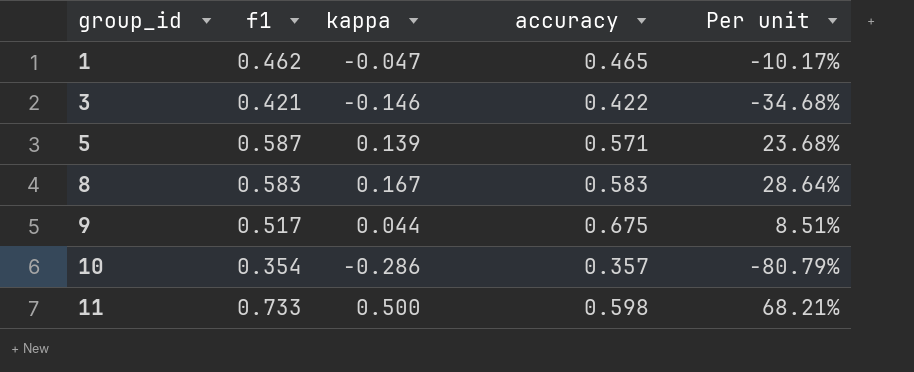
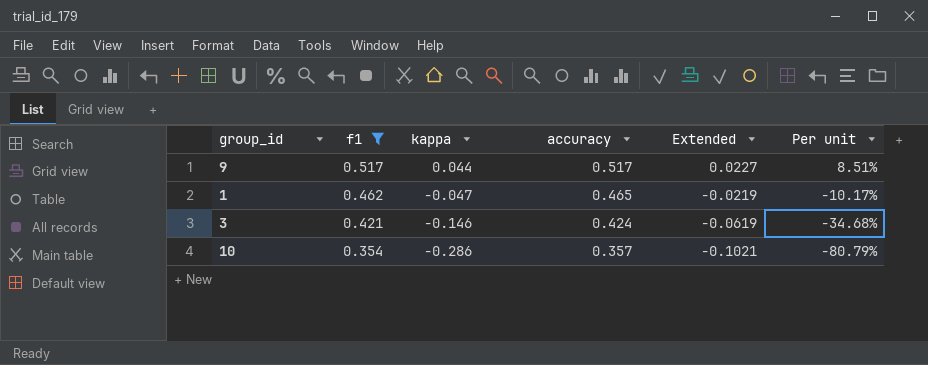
filter: none -> f1 <= 0.517
row order: group_id ascending -> f1 descending
column Extended | formula: none -> [kappa] * [accuracy]
9 | accuracy: 0.675 -> 0.517
3 | accuracy: 0.422 -> 0.424

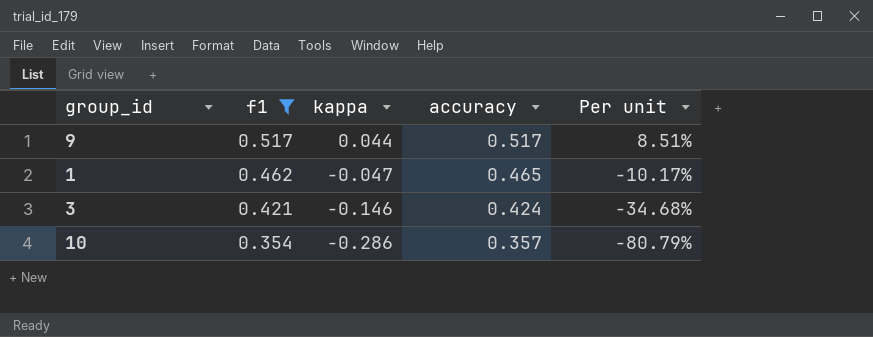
column Extended | formula: [kappa] * [accuracy] -> none

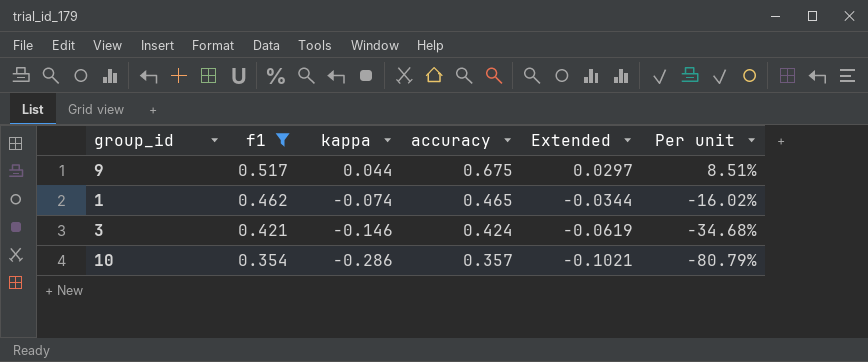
column Extended | formula: none -> [kappa] * [accuracy]
9 | accuracy: 0.517 -> 0.675
1 | kappa: -0.047 -> -0.074
1 | Per unit: -10.17% -> -16.02%

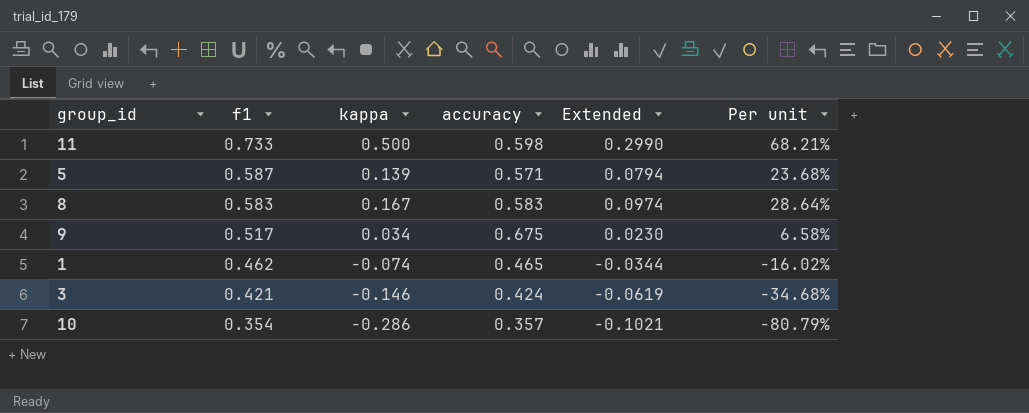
filter: f1 <= 0.517 -> none
9 | kappa: 0.044 -> 0.034
9 | Extended: 0.0297 -> 0.0230
9 | Per unit: 8.51% -> 6.58%

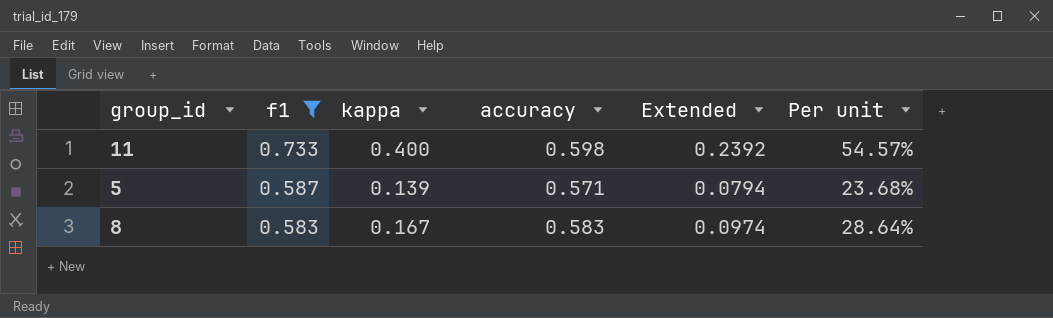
filter: none -> f1 >= 0.583
11 | kappa: 0.500 -> 0.400
11 | Extended: 0.2990 -> 0.2392
11 | Per unit: 68.21% -> 54.57%

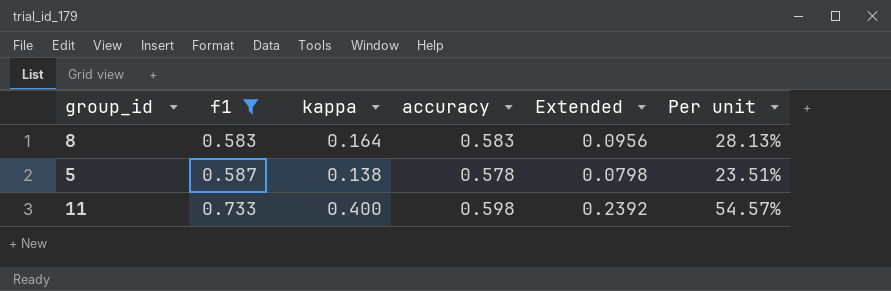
row order: f1 descending -> f1 ascending
8 | kappa: 0.167 -> 0.164
8 | Extended: 0.0974 -> 0.0956
8 | Per unit: 28.64% -> 28.13%
5 | kappa: 0.139 -> 0.138
5 | accuracy: 0.571 -> 0.578
5 | Extended: 0.0794 -> 0.0798
5 | Per unit: 23.68% -> 23.51%

